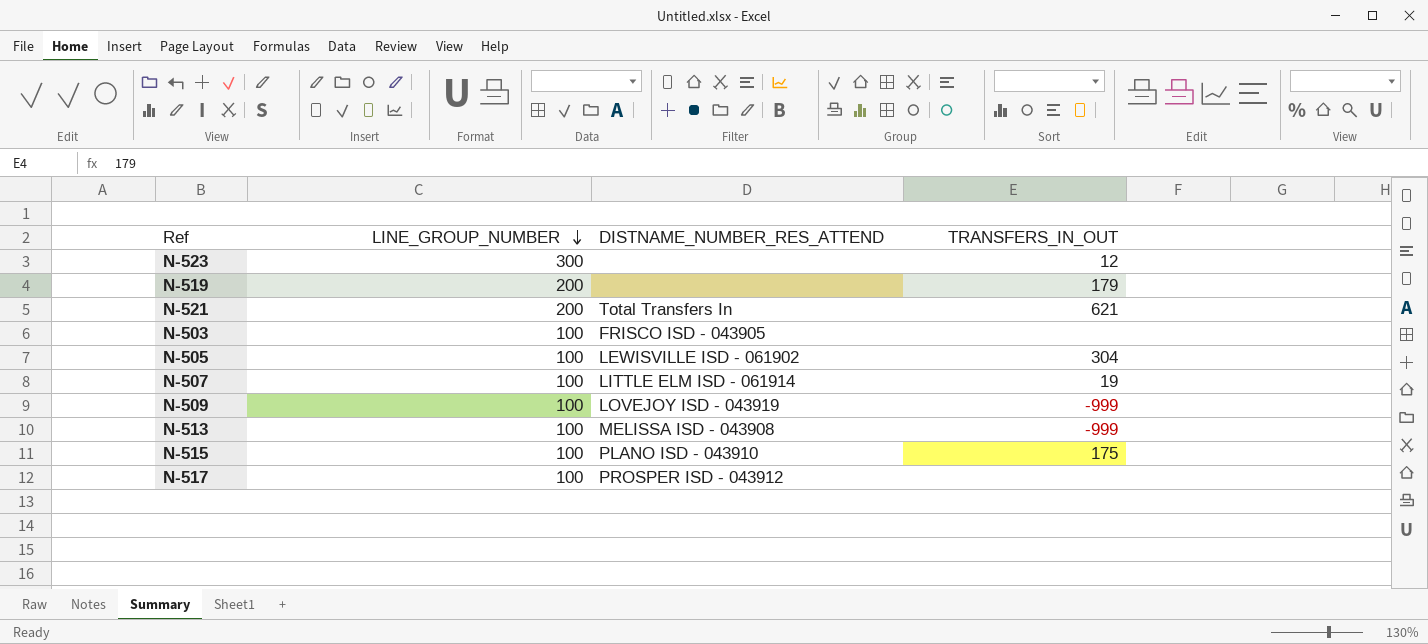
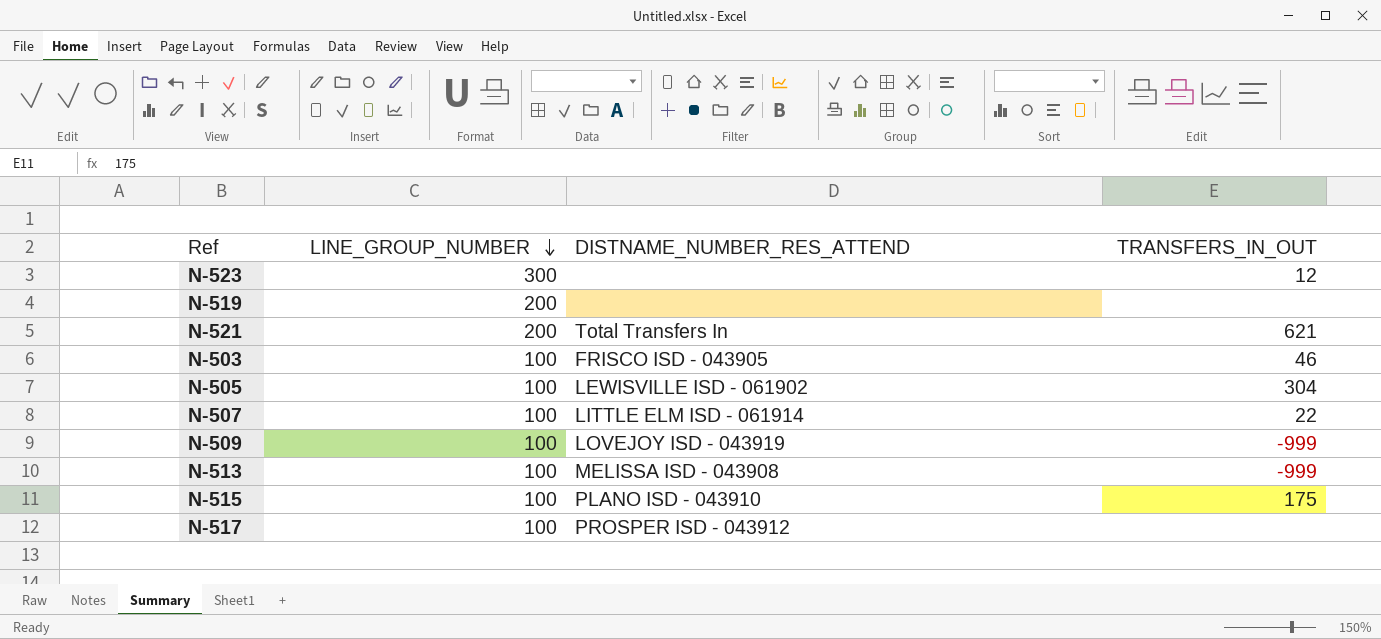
N-519 | TRANSFERS_IN_OUT: 179 -> none
N-503 | TRANSFERS_IN_OUT: none -> 46
N-507 | TRANSFERS_IN_OUT: 19 -> 22

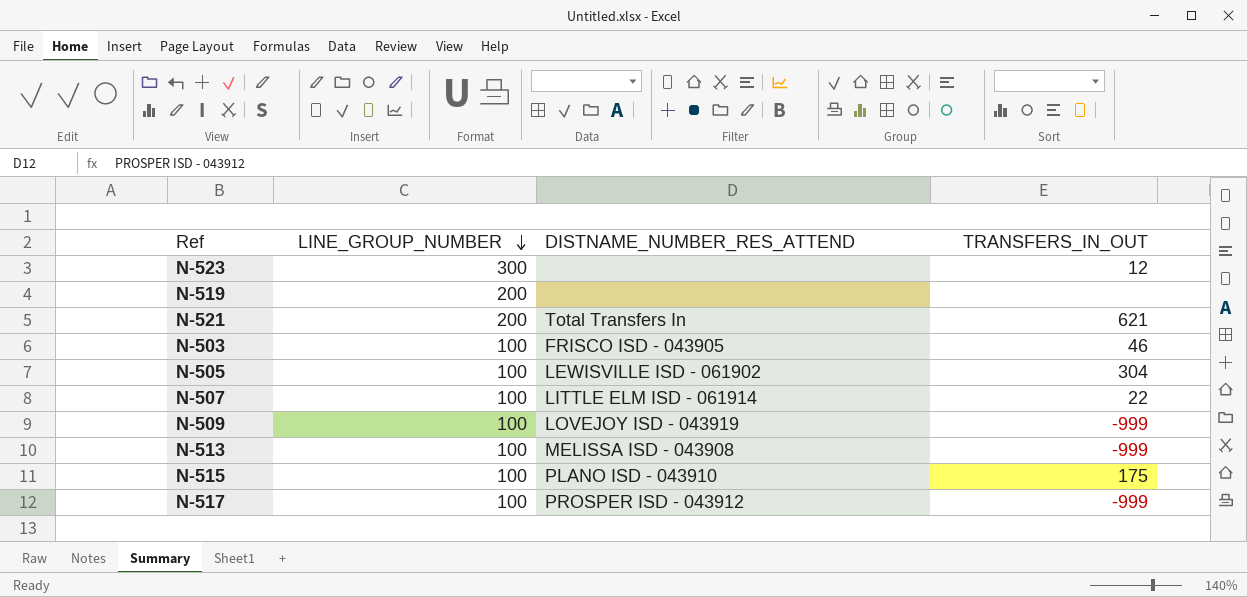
N-517 | TRANSFERS_IN_OUT: none -> -999

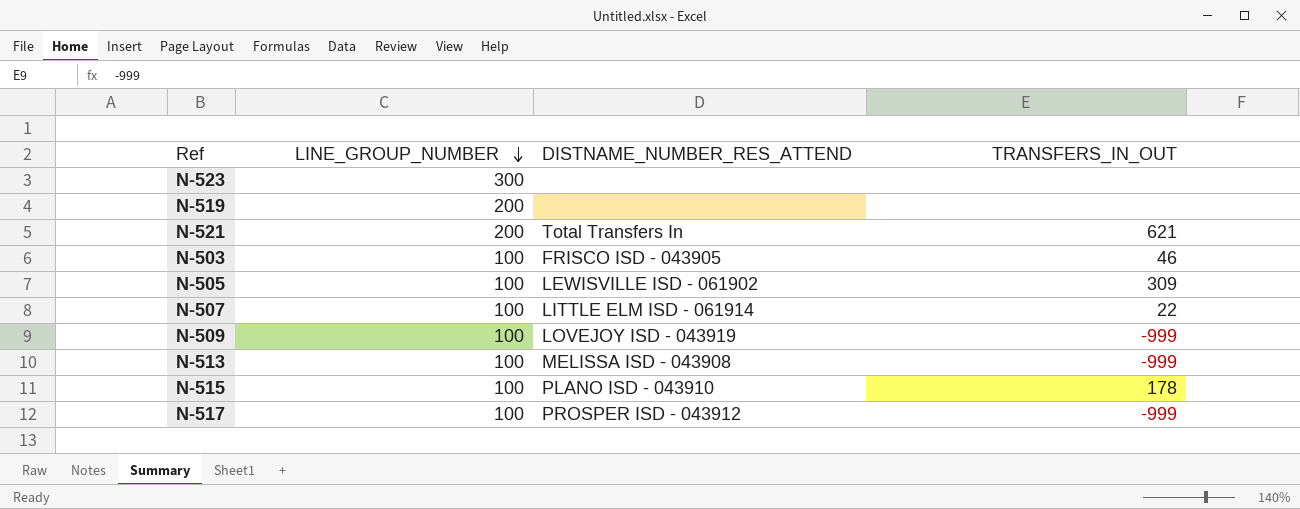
N-523 | TRANSFERS_IN_OUT: 12 -> none
N-505 | TRANSFERS_IN_OUT: 304 -> 309
N-515 | TRANSFERS_IN_OUT: 175 -> 178

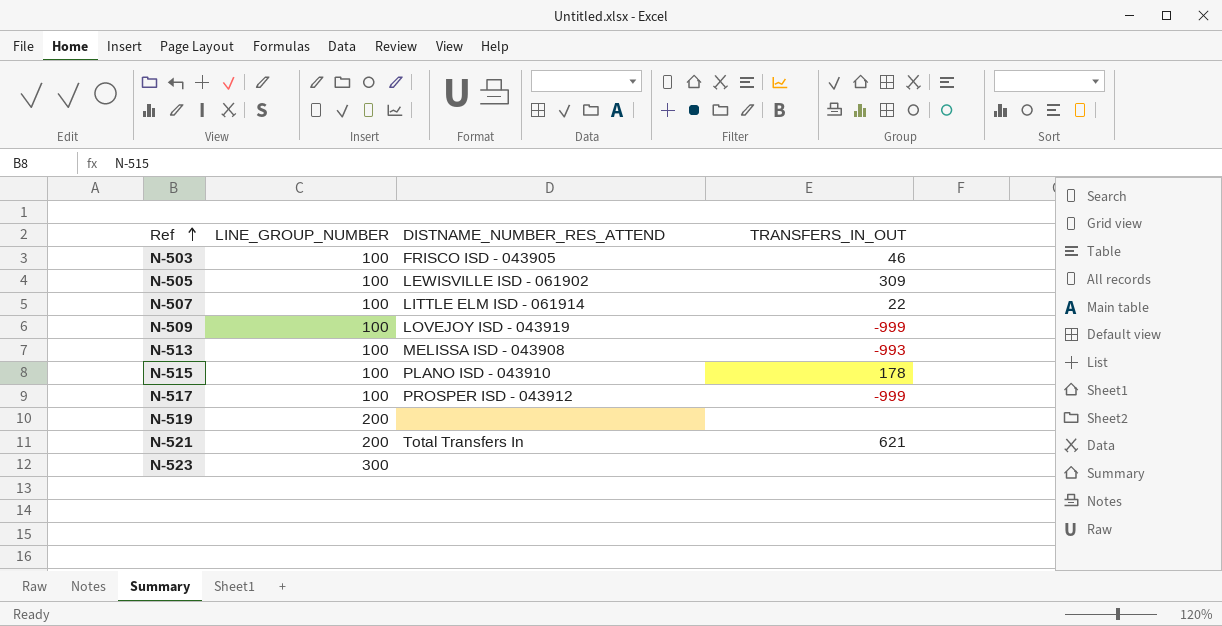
row order: LINE_GROUP_NUMBER descending -> Ref ascending
N-513 | TRANSFERS_IN_OUT: -999 -> -993

